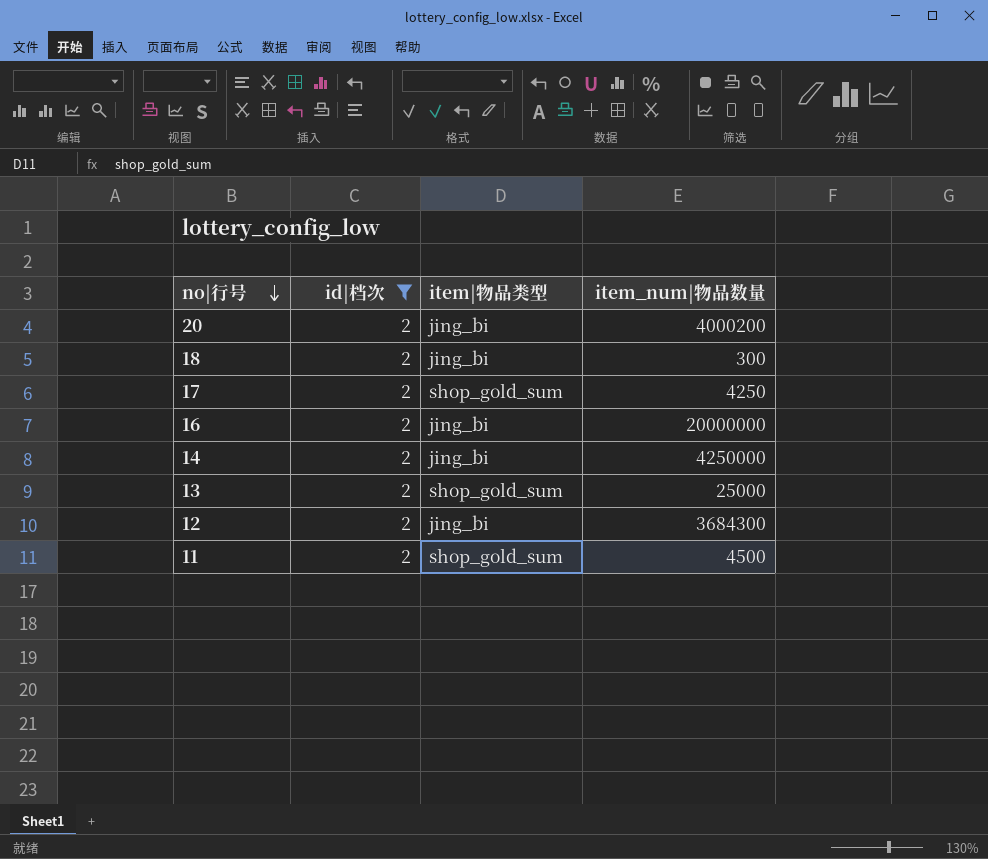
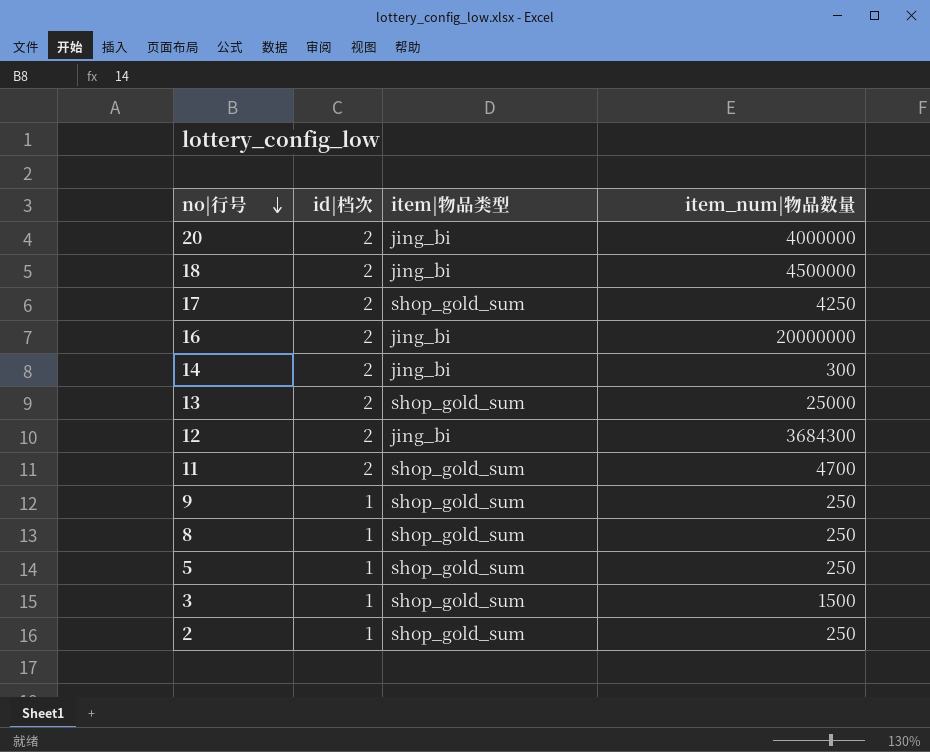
filter: id|档次 = 2 -> none
20 | item_num|物品数量: 4000200 -> 4000000
18 | item_num|物品数量: 300 -> 4500000
14 | item_num|物品数量: 4250000 -> 300
11 | item_num|物品数量: 4500 -> 4700

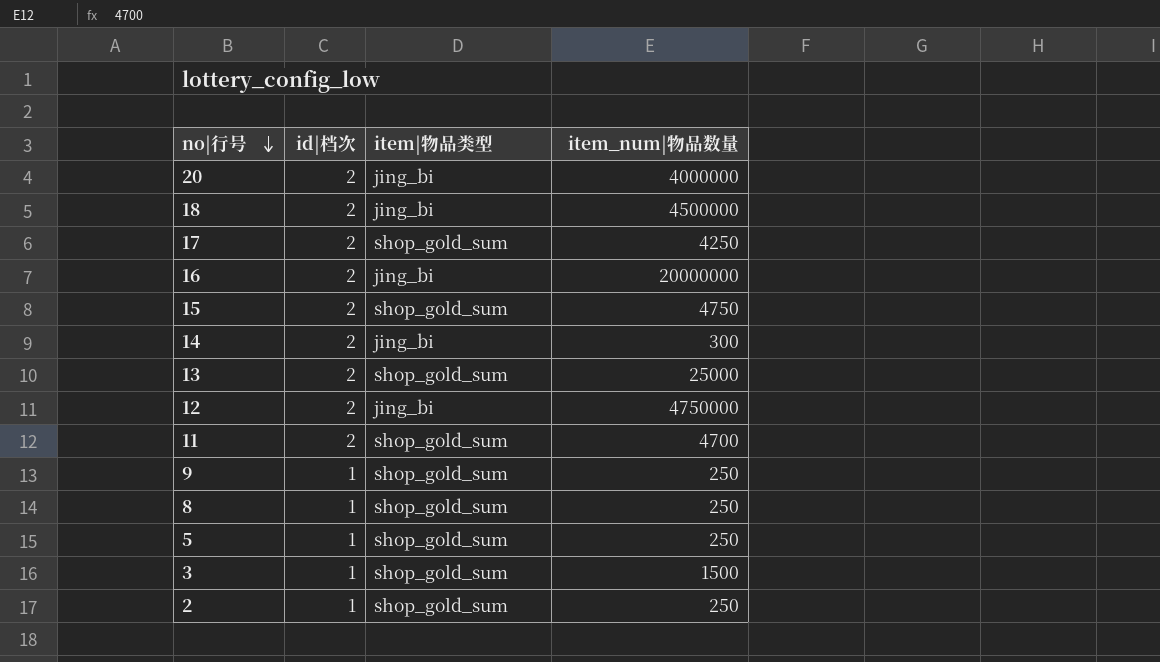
row 15: none -> 2 | shop_gold_sum | 4750
12 | item_num|物品数量: 3684300 -> 4750000

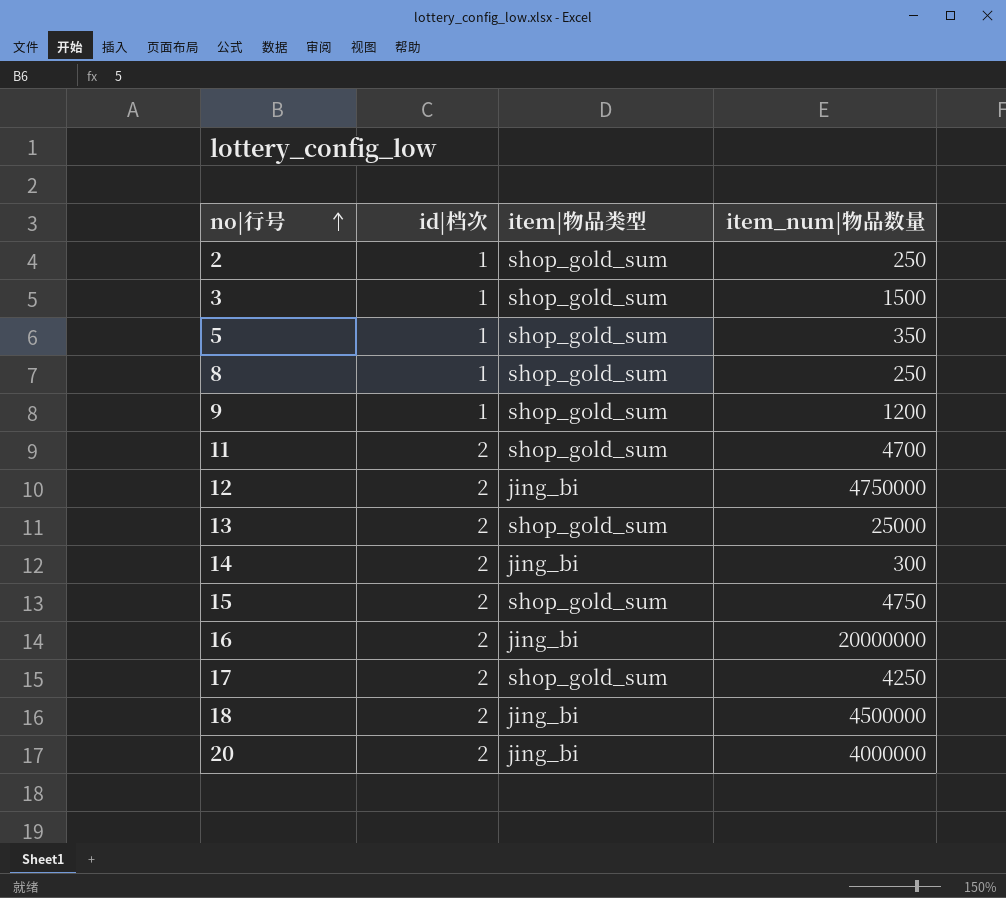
row order: no|行号 descending -> no|行号 ascending
5 | item_num|物品数量: 250 -> 350
9 | item_num|物品数量: 250 -> 1200

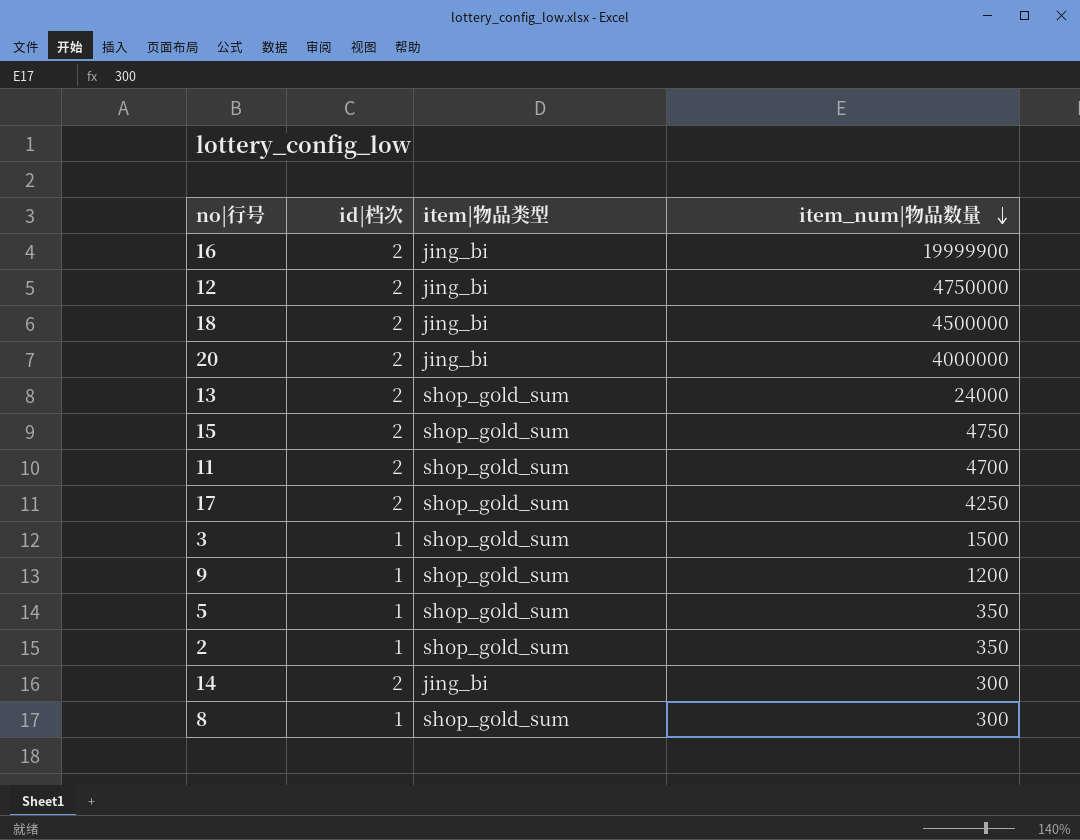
row order: no|行号 ascending -> item_num|物品数量 descending
16 | item_num|物品数量: 20000000 -> 19999900
13 | item_num|物品数量: 25000 -> 24000
2 | item_num|物品数量: 250 -> 350
8 | item_num|物品数量: 250 -> 300

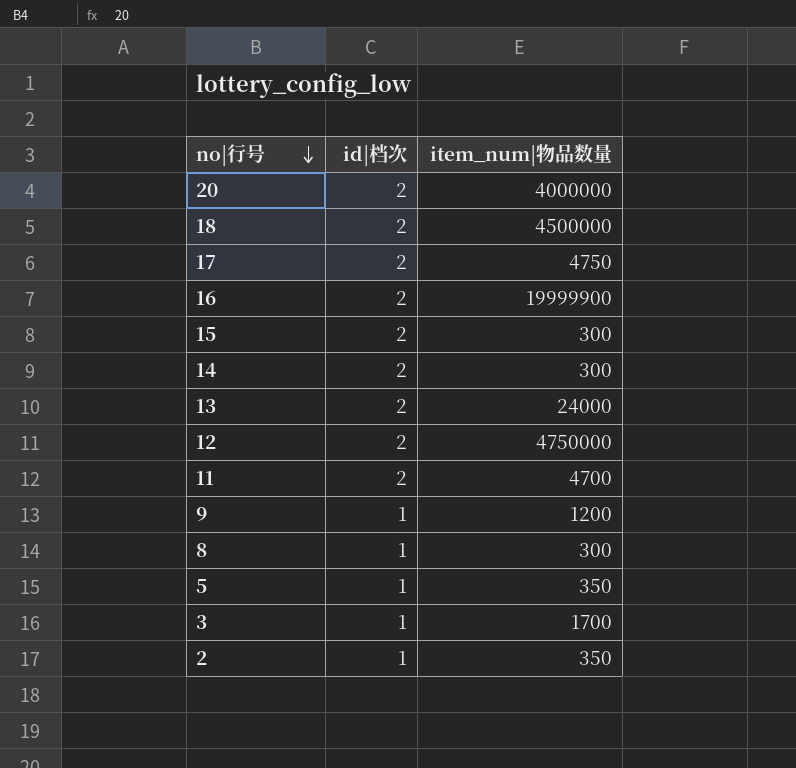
row order: item_num|物品数量 descending -> no|行号 descending
column item|物品类型 | position: 3 -> none
17 | item_num|物品数量: 4250 -> 4750
15 | item_num|物品数量: 4750 -> 300
3 | item_num|物品数量: 1500 -> 1700

